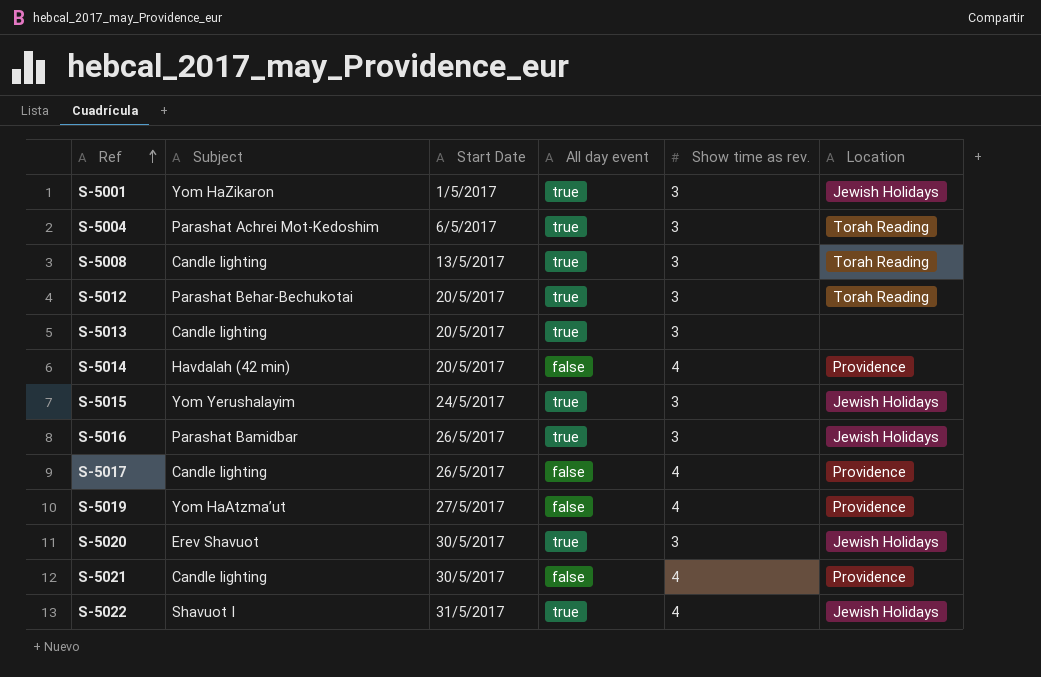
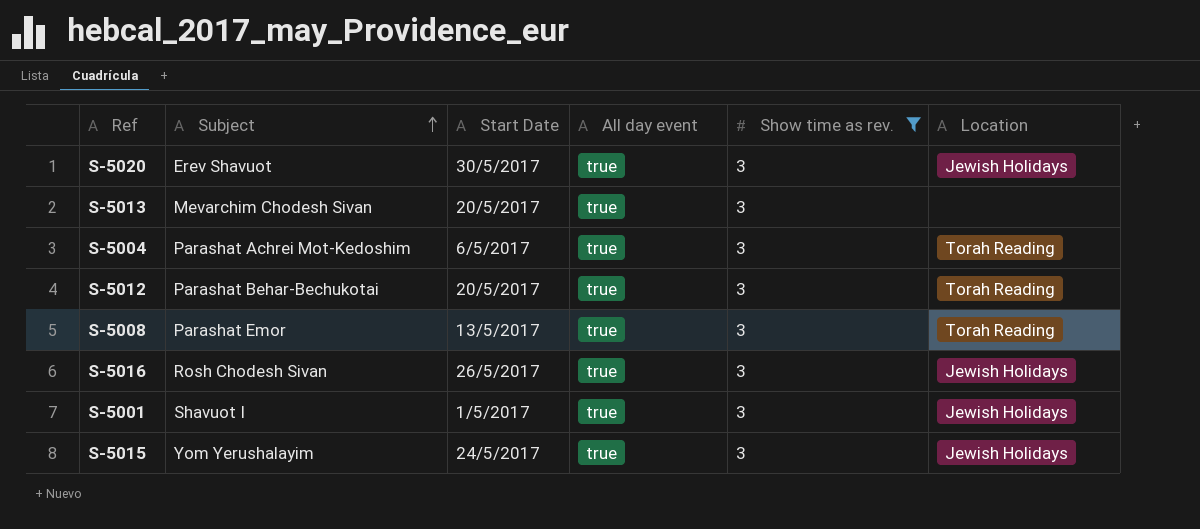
filter: none -> Show time as rev. = 3
row order: Ref ascending -> Subject ascending
S-5013 | Subject: Candle lighting -> Mevarchim Chodesh Sivan
S-5008 | Subject: Candle lighting -> Parashat Emor
S-5016 | Subject: Parashat Bamidbar -> Rosh Chodesh Sivan
S-5001 | Subject: Yom HaZikaron -> Shavuot I

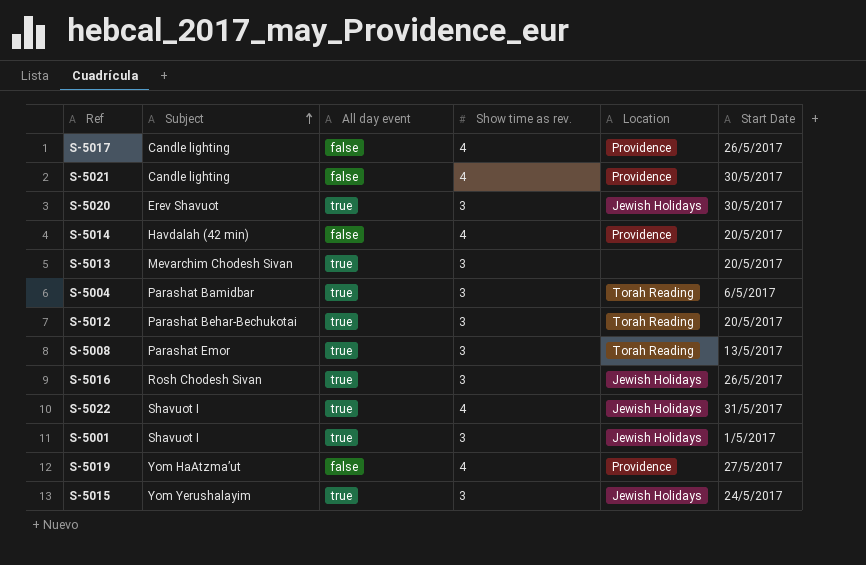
filter: Show time as rev. = 3 -> none
column Start Date | position: 3 -> 6
S-5004 | Subject: Parashat Achrei Mot-Kedoshim -> Parashat Bamidbar

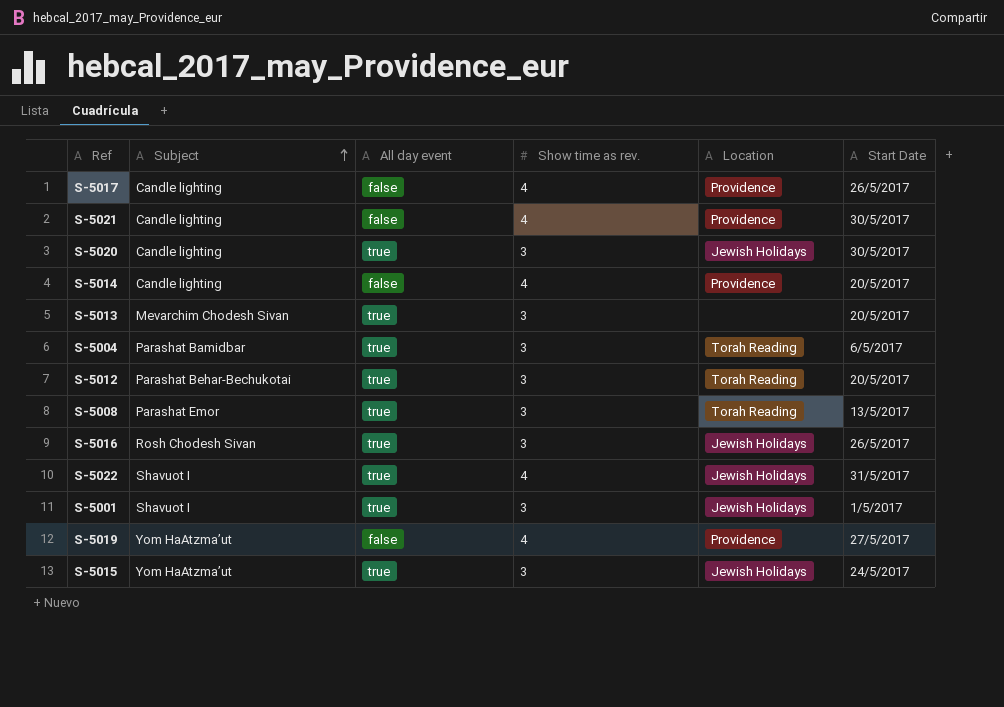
S-5020 | Subject: Erev Shavuot -> Candle lighting
S-5014 | Subject: Havdalah (42 min) -> Candle lighting
S-5015 | Subject: Yom Yerushalayim -> Yom HaAtzma’ut

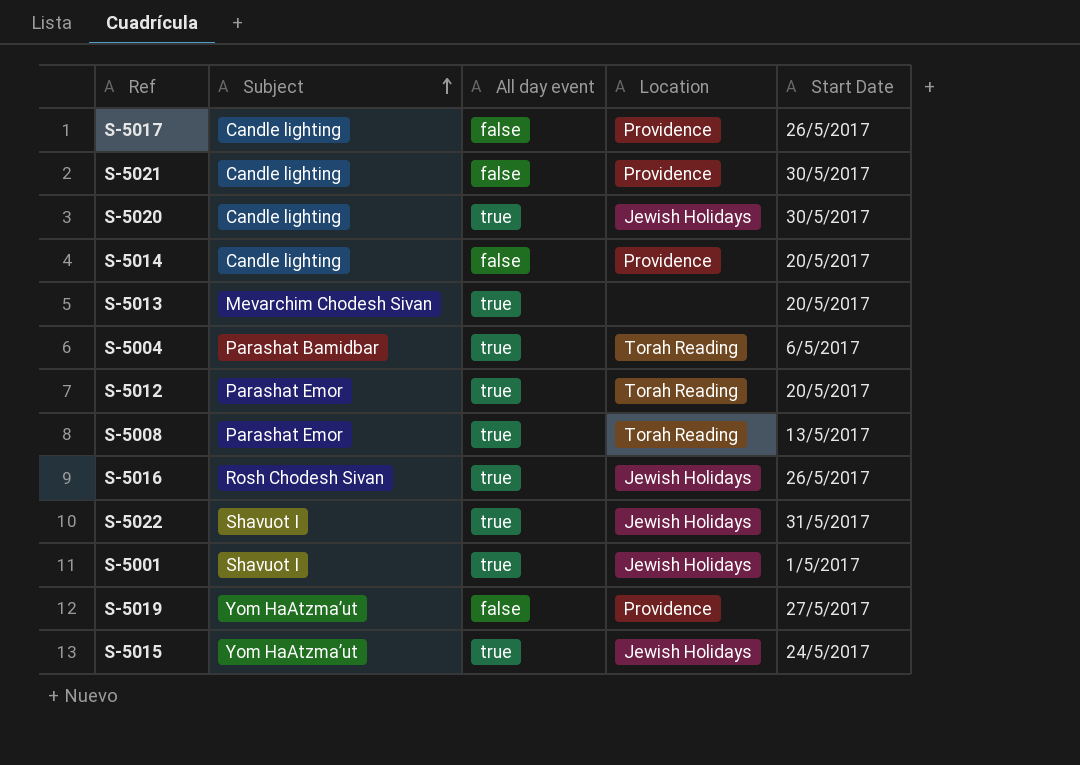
column Show time as rev. | position: 4 -> none
S-5012 | Subject: Parashat Behar-Bechukotai -> Parashat Emor

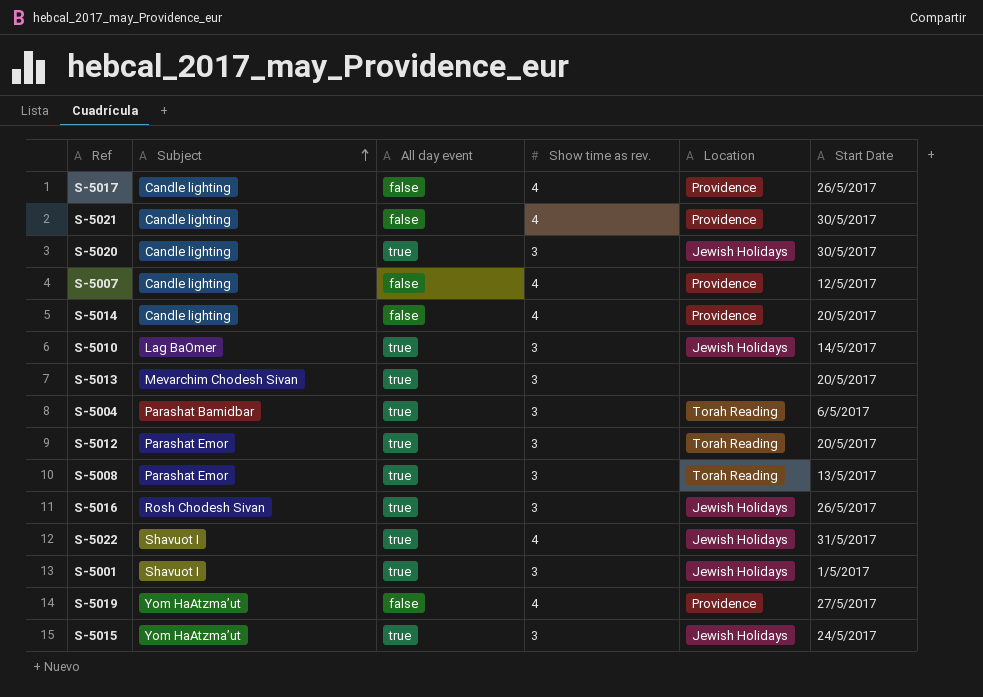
column Show time as rev. | position: none -> 4
row S-5007: none -> Candle lighting | false | 4 | Providence | 12/5/2017
row S-5010: none -> Lag BaOmer | true | 3 | Jewish Holidays | 14/5/2017

